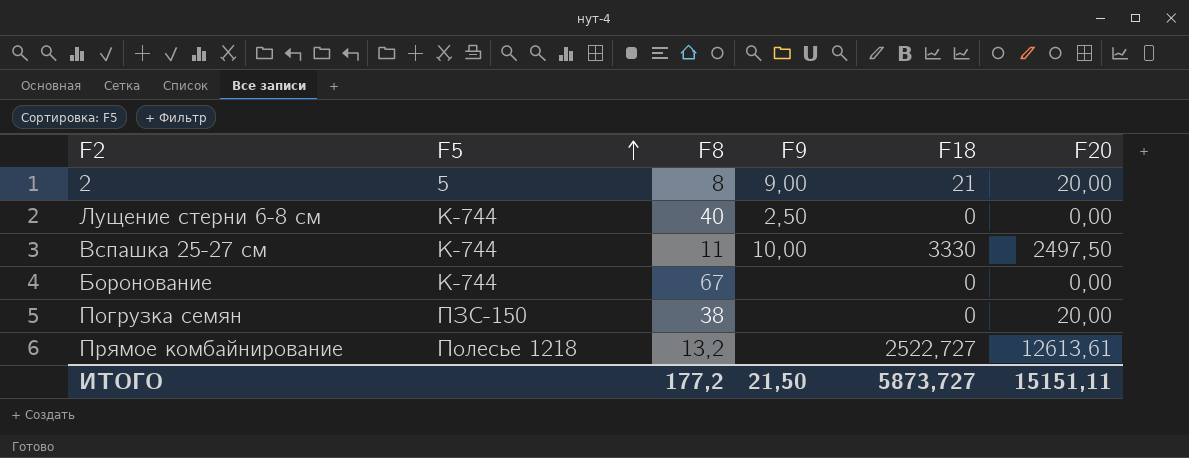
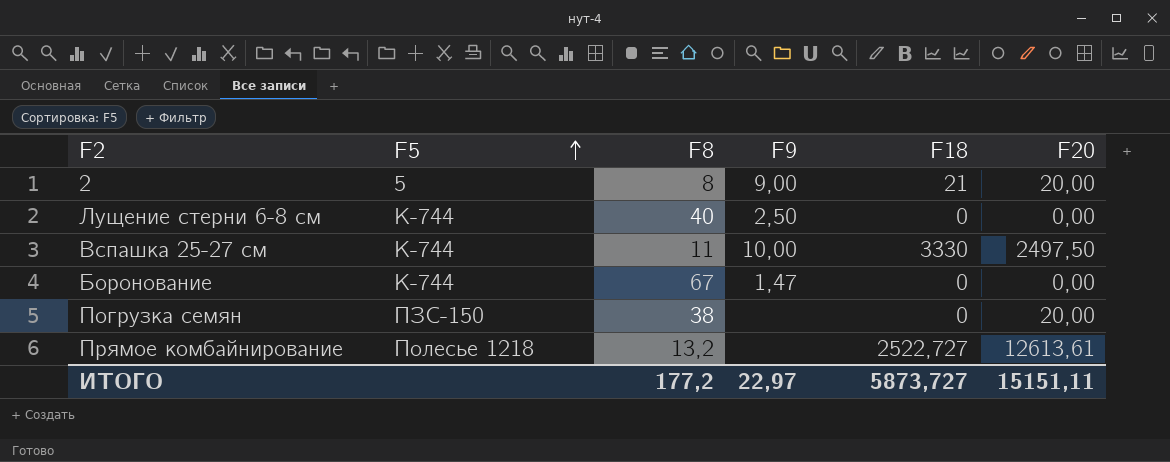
Боронование | F9: none -> 1,47
ИТОГО | F9: 21,50 -> 22,97

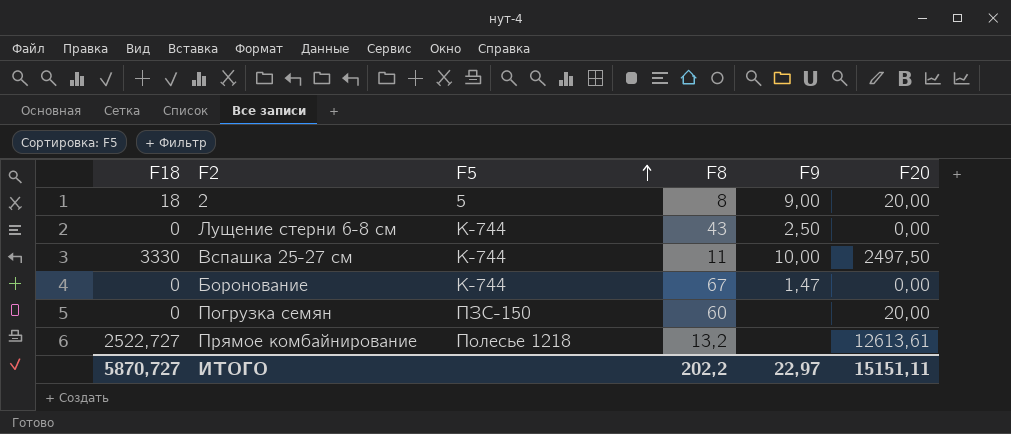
column F18 | position: 5 -> 1
2 | F18: 21 -> 18
Лущение стерни 6-8 см | F8: 40 -> 43
Погрузка семян | F8: 38 -> 60
ИТОГО | F18: 5873,727 -> 5870,727
ИТОГО | F8: 177,2 -> 202,2

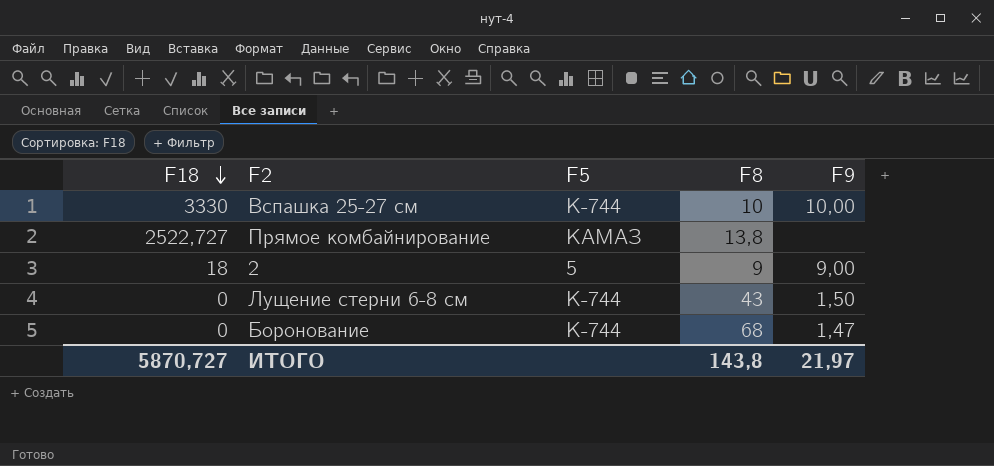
row order: F5 ascending -> F18 descending
column F20 | position: 6 -> none
row Погрузка семян: 0 | ПЗС-150 | 60 | none | 20,00 -> none
Вспашка 25-27 см | F8: 11 -> 10
Прямое комбайнирование | F5: Полесье 1218 -> КАМАЗ
Прямое комбайнирование | F8: 13,2 -> 13,8
2 | F8: 8 -> 9
Лущение стерни 6-8 см | F9: 2,50 -> 1,50
Боронование | F8: 67 -> 68
ИТОГО | F8: 202,2 -> 143,8
ИТОГО | F9: 22,97 -> 21,97

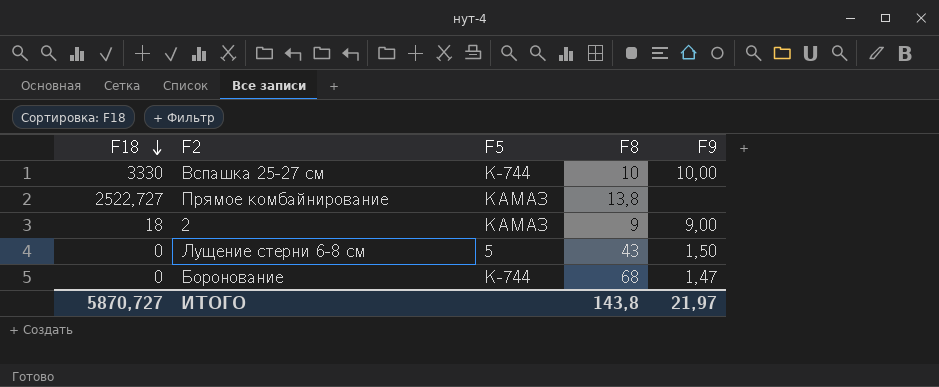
2 | F5: 5 -> КАМАЗ
Лущение стерни 6-8 см | F5: К-744 -> 5

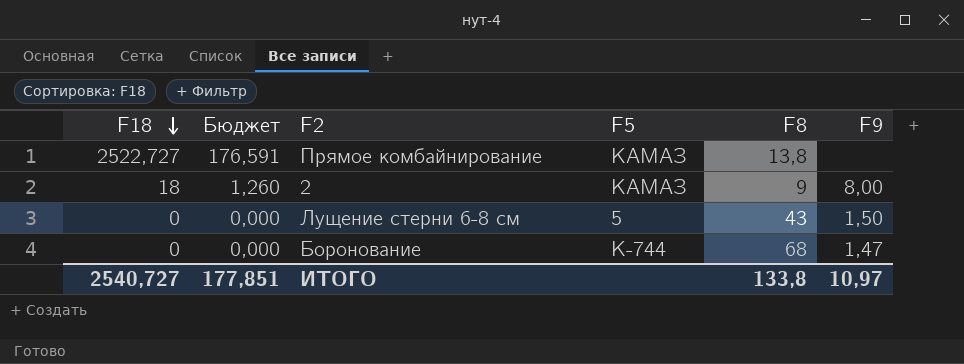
column Бюджет | formula: none -> [F18] * 0,07
row Вспашка 25-27 см: 3330 | К-744 | 10 | 10,00 -> none
2 | F9: 9,00 -> 8,00
ИТОГО | F18: 5870,727 -> 2540,727
ИТОГО | F8: 143,8 -> 133,8
ИТОГО | F9: 21,97 -> 10,97

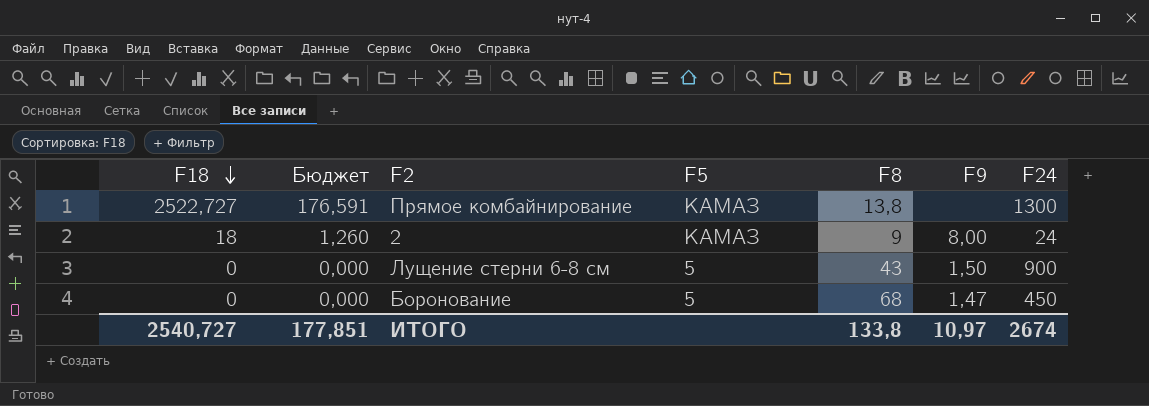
column F24 | position: none -> 7
Боронование | F5: К-744 -> 5

